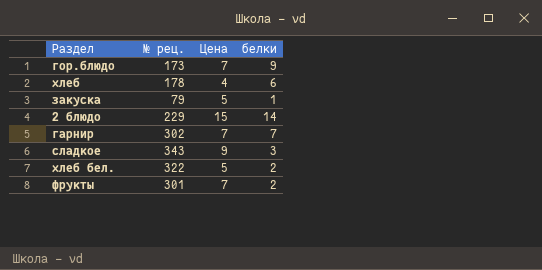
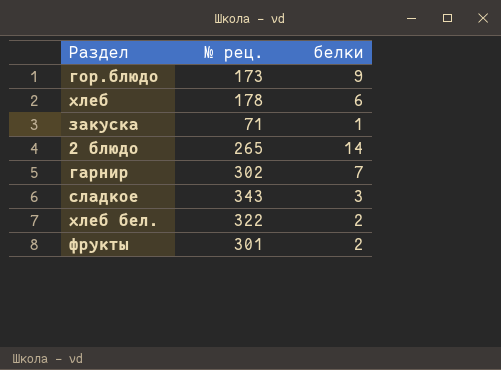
column Цена | position: 3 -> none
закуска | № рец.: 79 -> 71
2 блюдо | № рец.: 229 -> 265

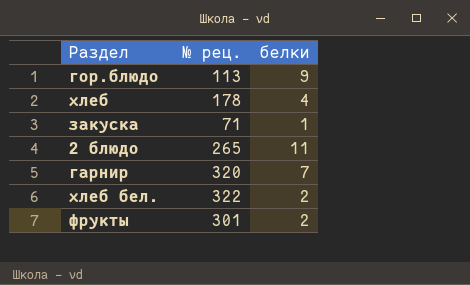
row сладкое: 343 | 3 -> none
гор.блюдо | № рец.: 173 -> 113
хлеб | белки: 6 -> 4
2 блюдо | белки: 14 -> 11
гарнир | № рец.: 302 -> 320

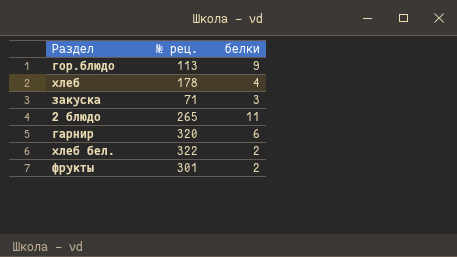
закуска | белки: 1 -> 3
гарнир | белки: 7 -> 6

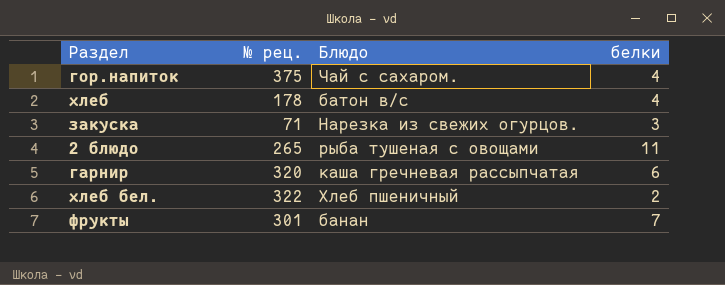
column Блюдо | position: none -> 3
row гор.блюдо: 113 | 9 -> none
row гор.напиток: none -> 375 | Чай с сахаром. | 4
фрукты | белки: 2 -> 7

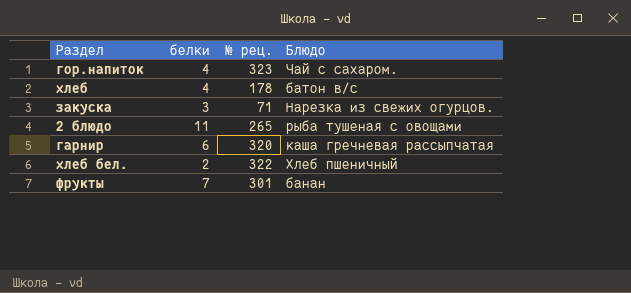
column белки | position: 4 -> 2
гор.напиток | № рец.: 375 -> 323

